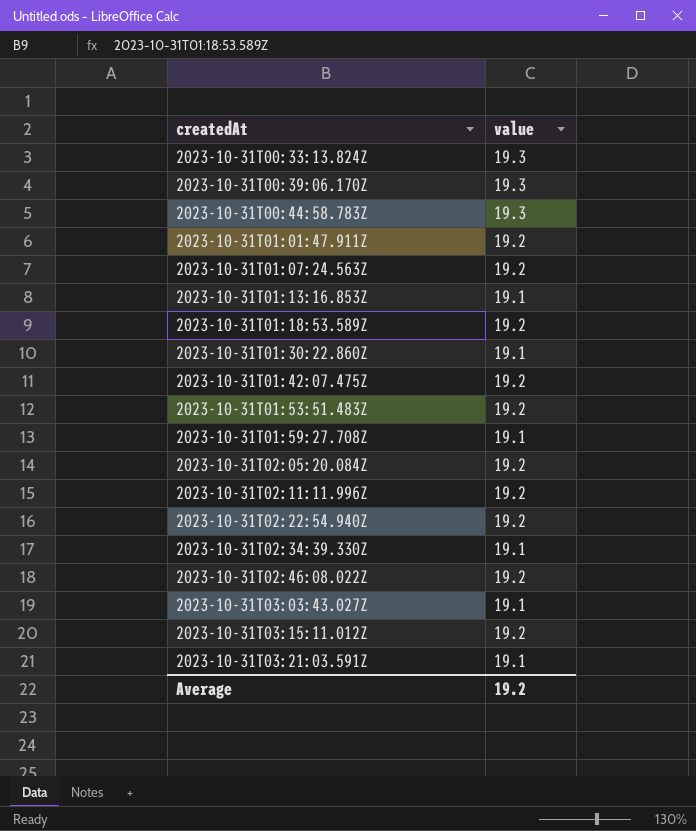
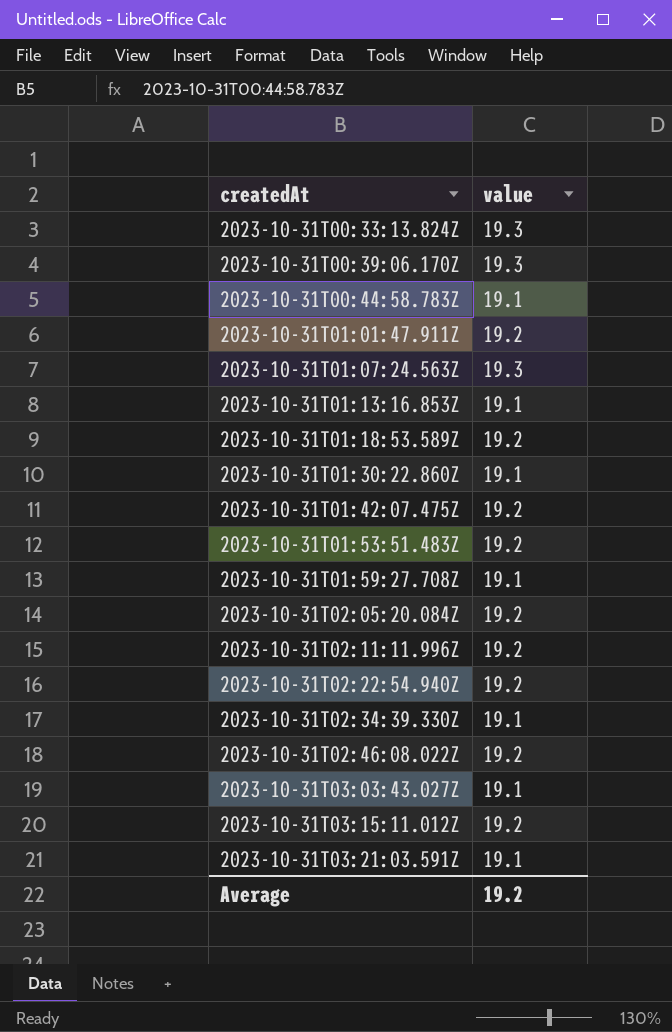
2023-10-31T00:44:58.783Z | value: 19.3 -> 19.1
2023-10-31T01:07:24.563Z | value: 19.2 -> 19.3

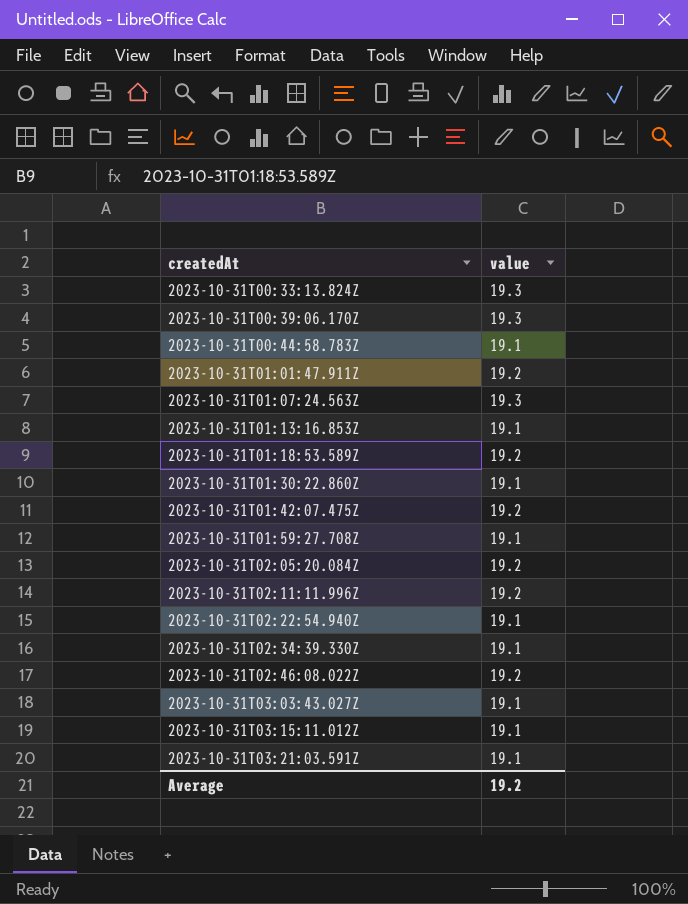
row 2023-10-31T01:53:51.483Z: 19.2 -> none
2023-10-31T02:22:54.940Z | value: 19.2 -> 19.1
2023-10-31T03:15:11.012Z | value: 19.2 -> 19.1

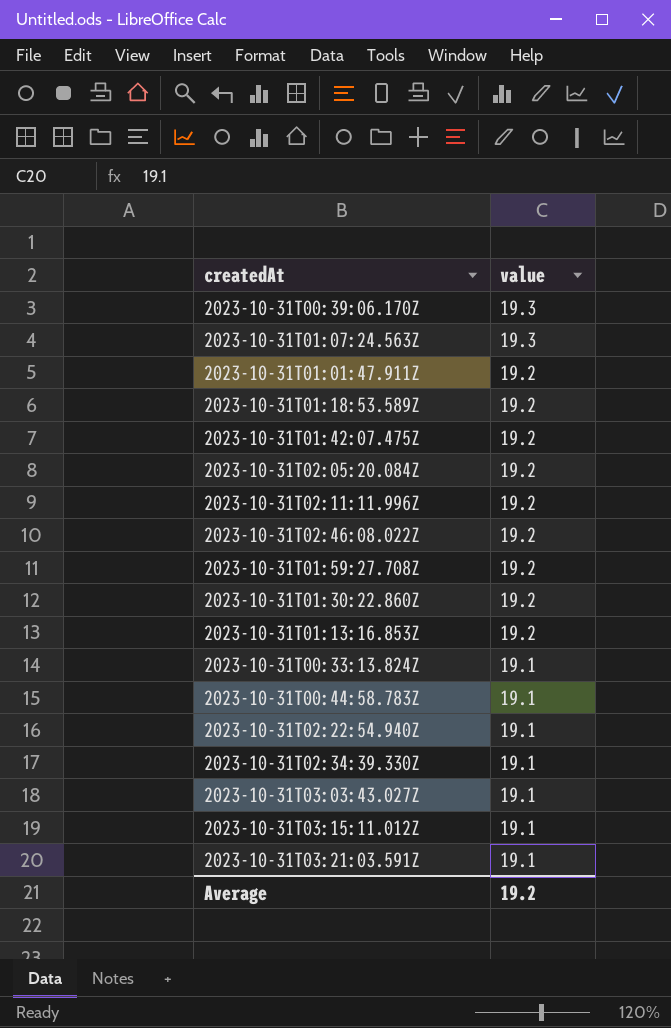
row order: createdAt ascending -> value descending
2023-10-31T01:59:27.708Z | value: 19.1 -> 19.2
2023-10-31T01:30:22.860Z | value: 19.1 -> 19.2
2023-10-31T01:13:16.853Z | value: 19.1 -> 19.2
2023-10-31T00:33:13.824Z | value: 19.3 -> 19.1

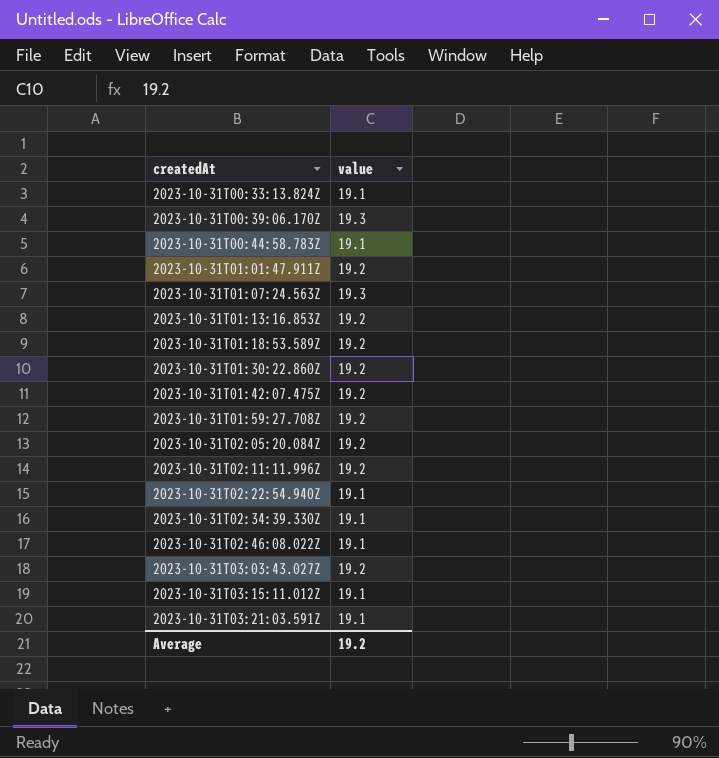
row order: value descending -> createdAt ascending
2023-10-31T02:46:08.022Z | value: 19.2 -> 19.1
2023-10-31T03:03:43.027Z | value: 19.1 -> 19.2

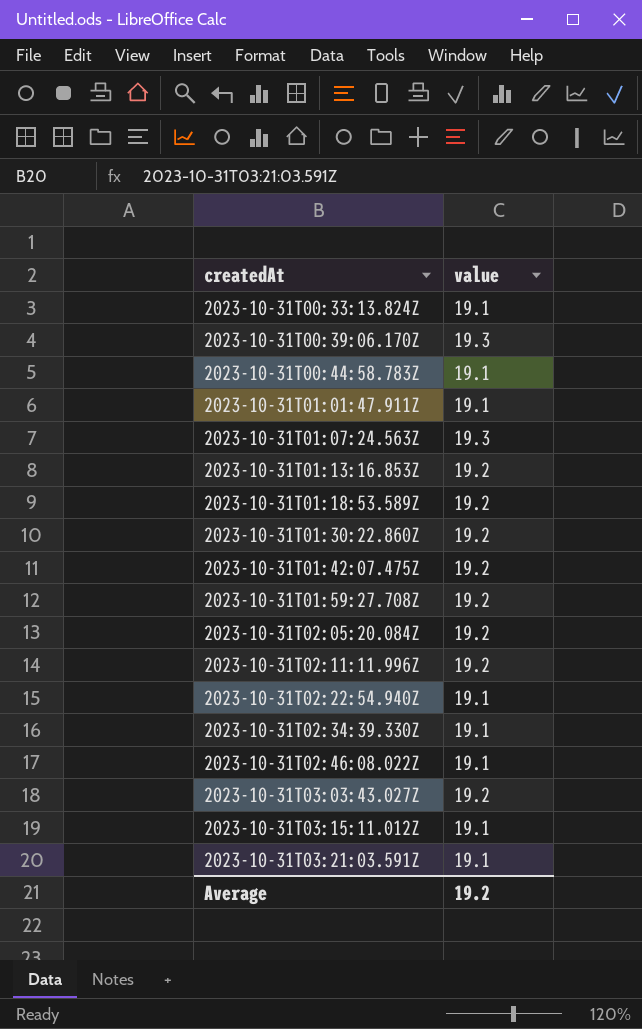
2023-10-31T01:01:47.911Z | value: 19.2 -> 19.1

